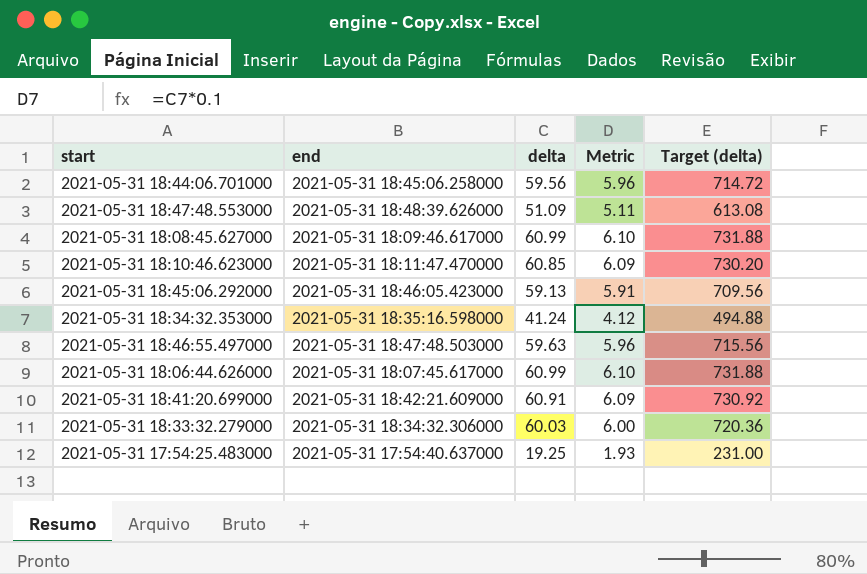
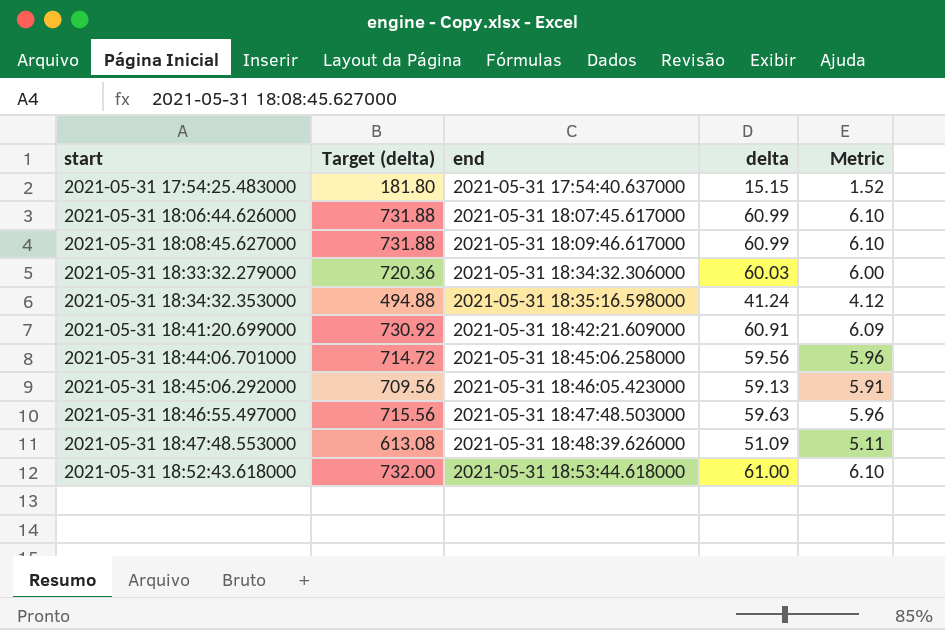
row order: none -> start ascending
column Target (delta) | position: 5 -> 2
row 2021-05-31 18:10:46.623000: 2021-05-31 18:11:47.470000 | 60.85 | 6.09 | 730.20 -> none
2021-05-31 17:54:25.483000 | Target (delta): 231.00 -> 181.80
2021-05-31 17:54:25.483000 | delta: 19.25 -> 15.15
2021-05-31 17:54:25.483000 | Metric: 1.93 -> 1.52
row 2021-05-31 18:52:43.618000: none -> 732.00 | 2021-05-31 18:53:44.618000 | 61.00 | 6.10

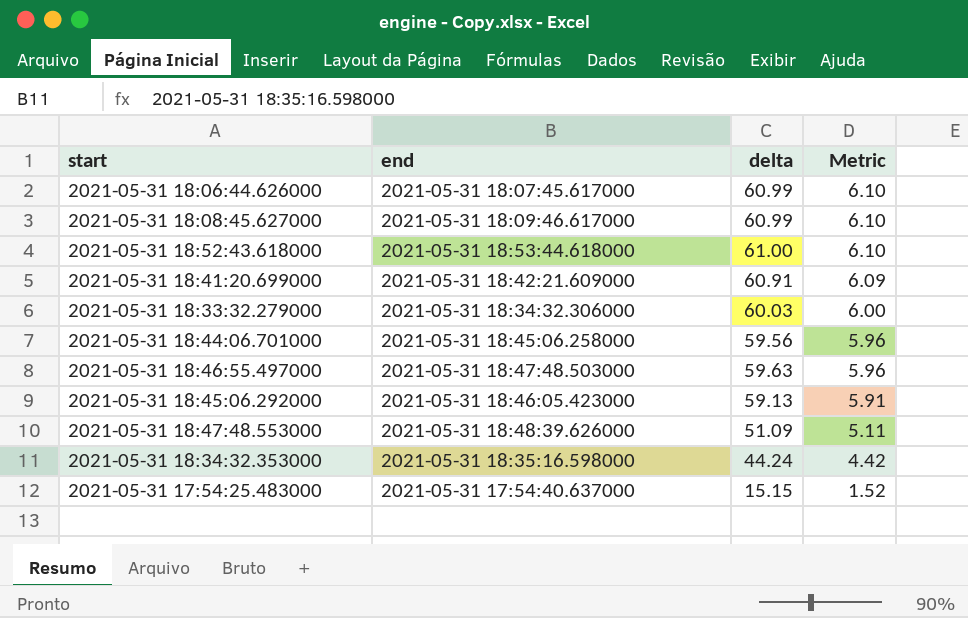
row order: start ascending -> Metric descending
column Target (delta) | formula: [delta] * 12 -> none
2021-05-31 18:34:32.353000 | delta: 41.24 -> 44.24
2021-05-31 18:34:32.353000 | Metric: 4.12 -> 4.42

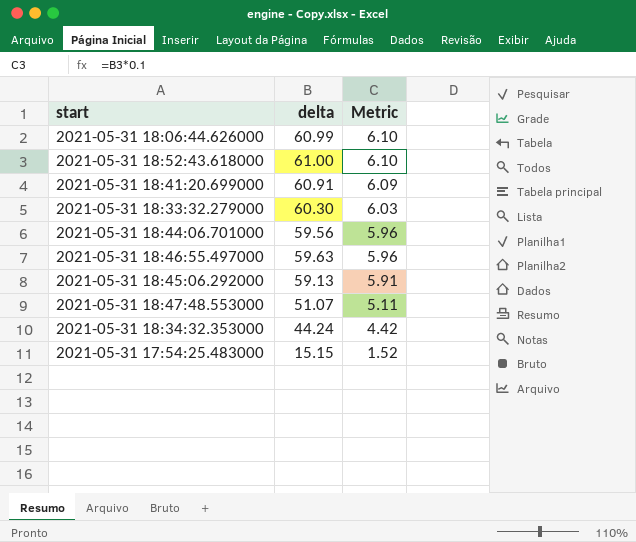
column end | position: 2 -> none
row 2021-05-31 18:08:45.627000: 2021-05-31 18:09:46.617000 | 60.99 | 6.10 -> none
2021-05-31 18:33:32.279000 | delta: 60.03 -> 60.30
2021-05-31 18:33:32.279000 | Metric: 6.00 -> 6.03
2021-05-31 18:47:48.553000 | delta: 51.09 -> 51.07

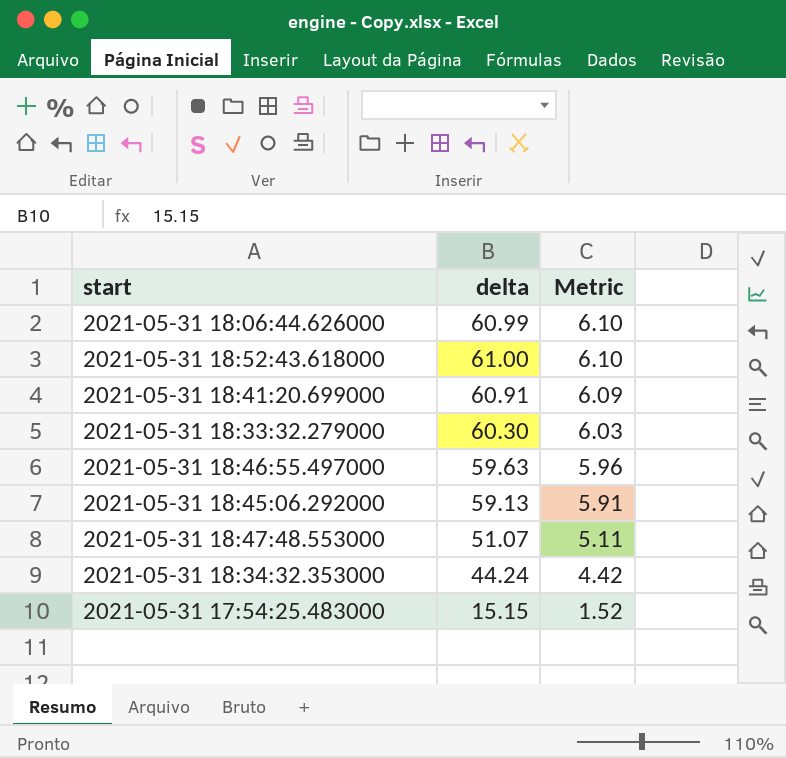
row 2021-05-31 18:44:06.701000: 59.56 | 5.96 -> none

